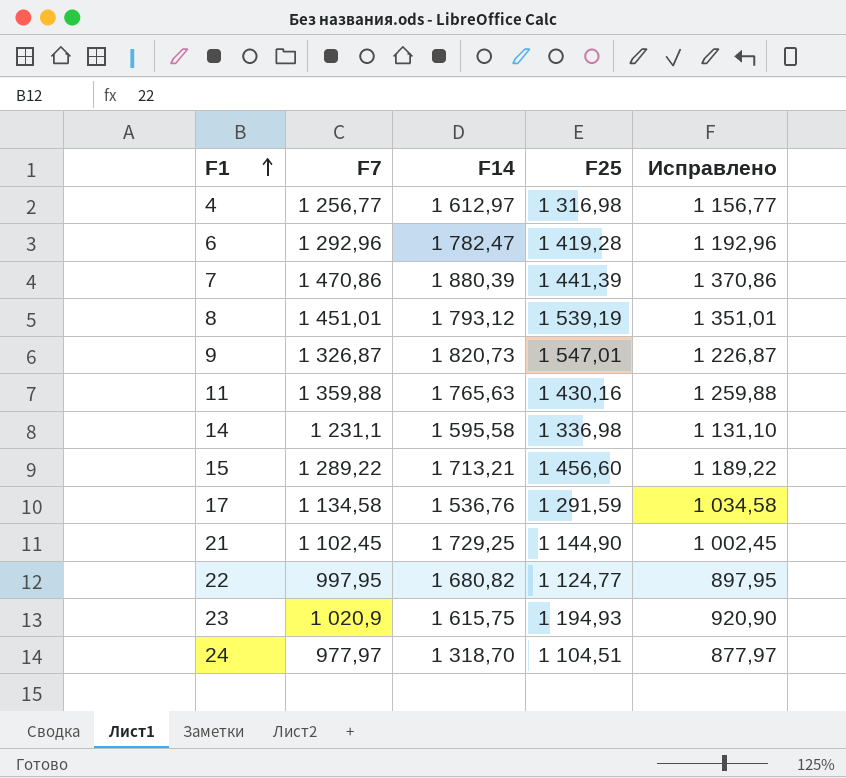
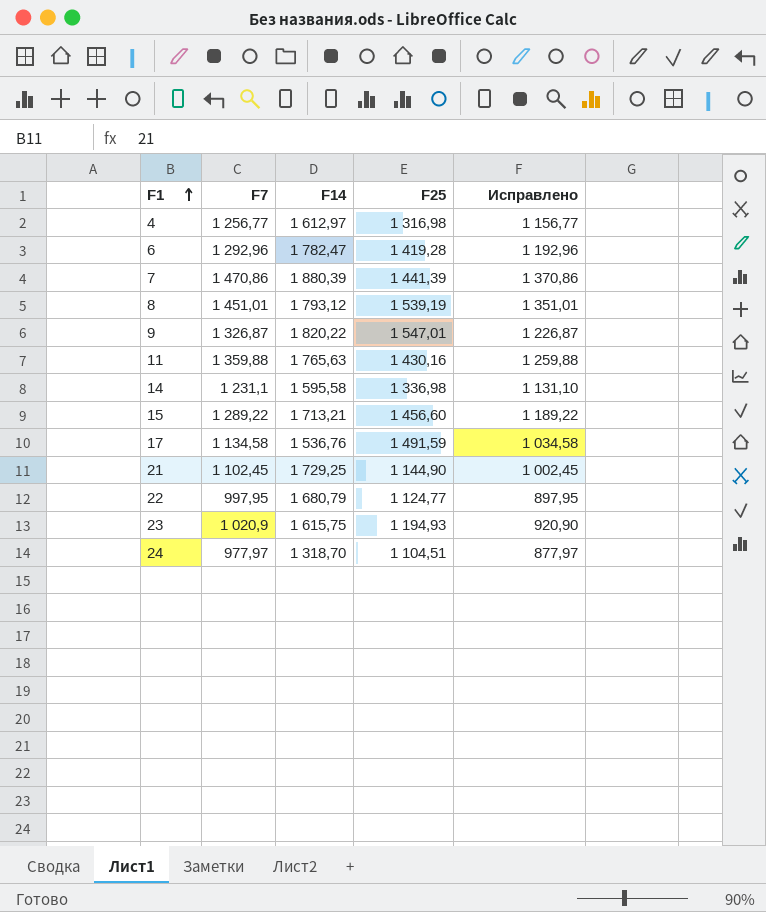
9 | F14: 1 820,73 -> 1 820,22
17 | F25: 1 291,59 -> 1 491,59
22 | F14: 1 680,82 -> 1 680,79

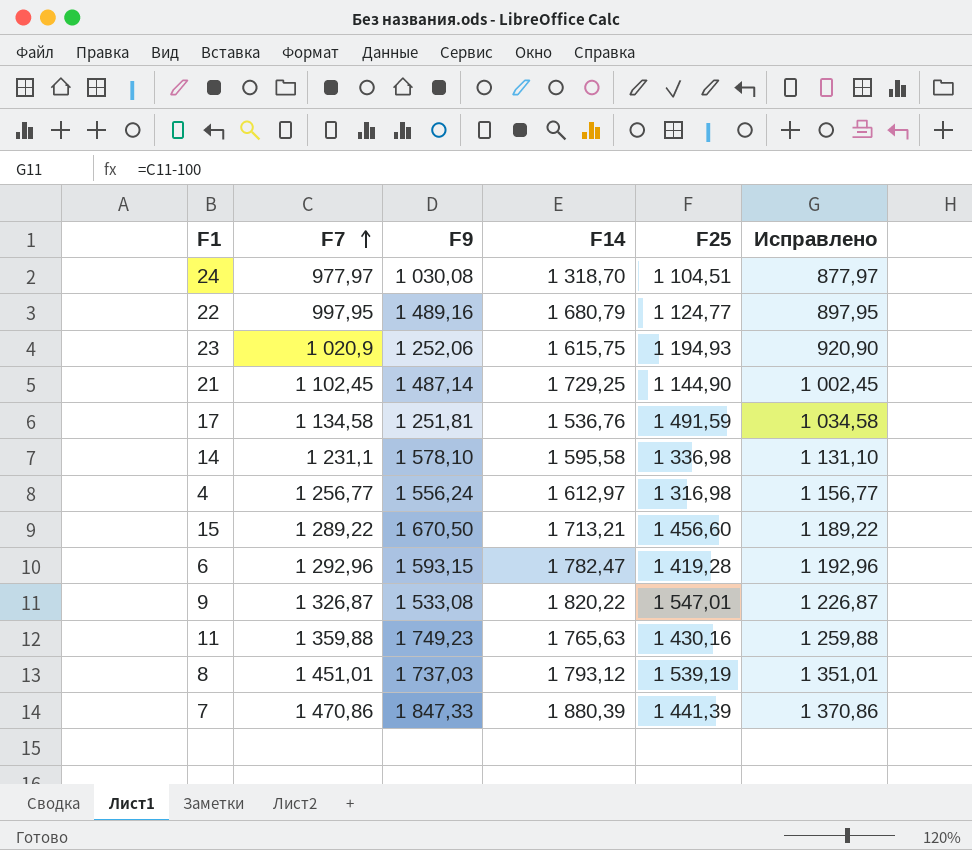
row order: F1 ascending -> F7 ascending
column F9 | position: none -> 3

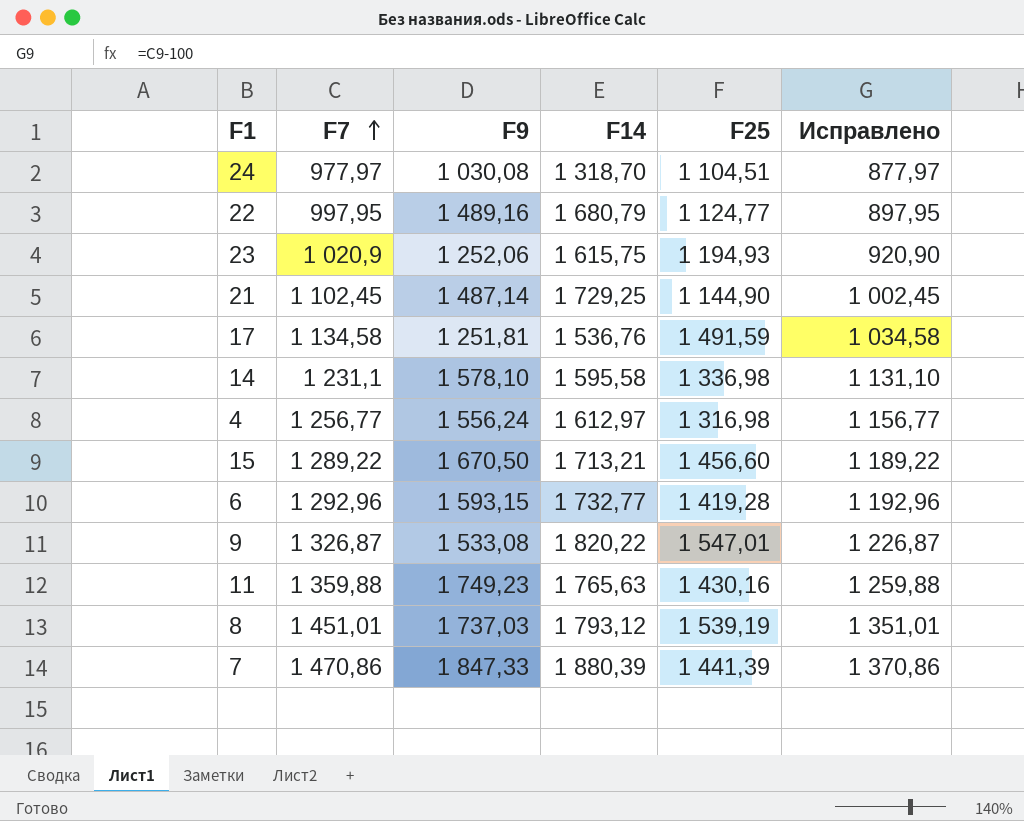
6 | F14: 1 782,47 -> 1 732,77

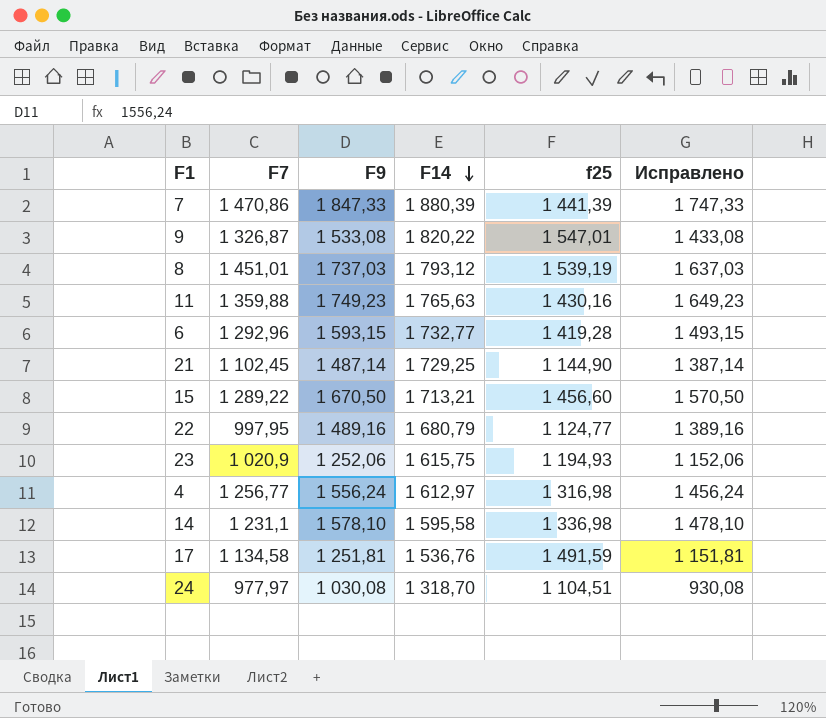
row order: F7 ascending -> F14 descending
column name: F25 -> f25
column Исправлено | formula: [F7] - 100 -> [F9] - 100

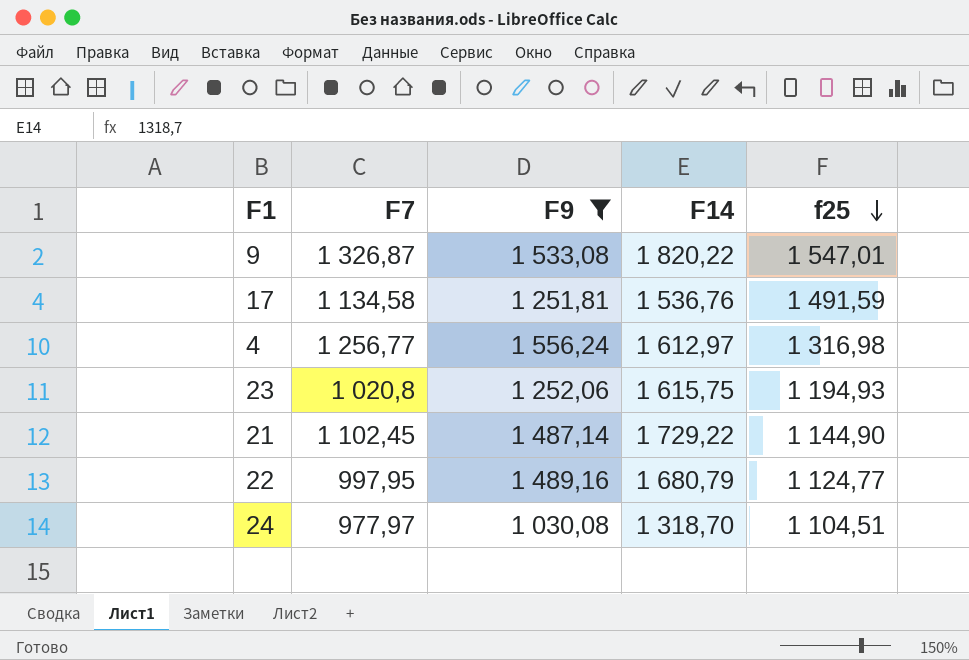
filter: none -> F9 <= 1 556,24
row order: F14 descending -> f25 descending
column Исправлено | formula: [F9] - 100 -> none
23 | F7: 1 020,9 -> 1 020,8
21 | F14: 1 729,25 -> 1 729,22

